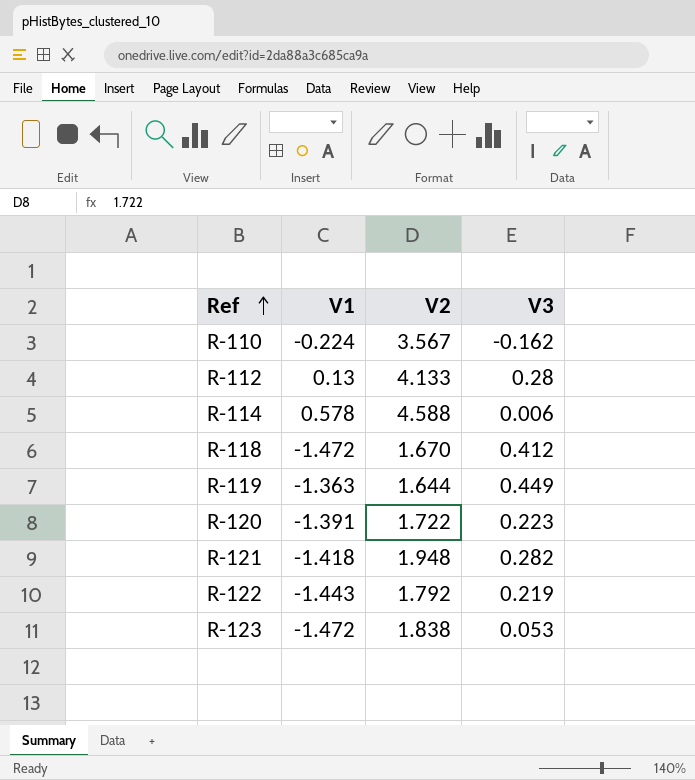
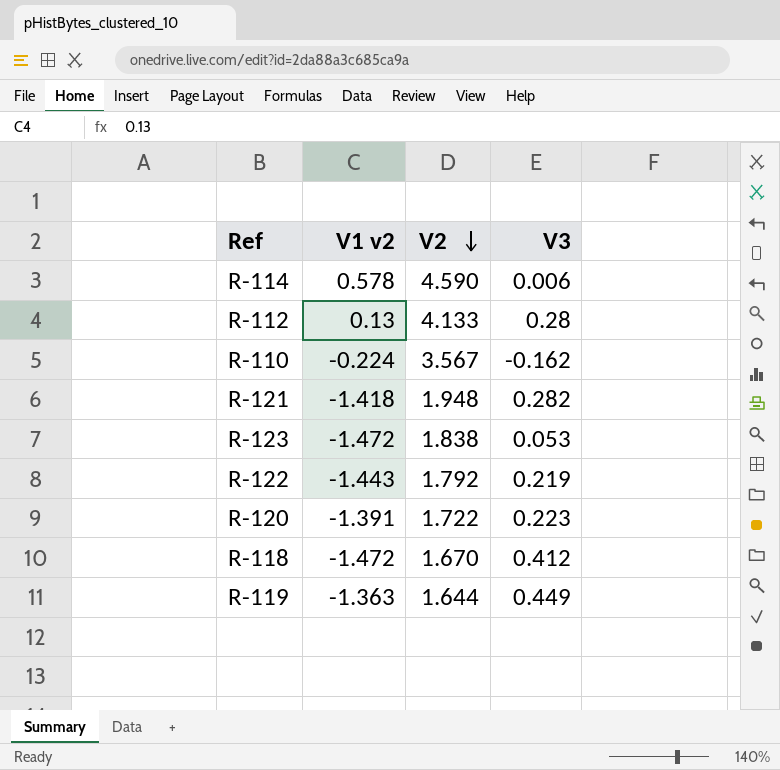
row order: Ref ascending -> V2 descending
column name: V1 -> V1 v2
R-114 | V2: 4.588 -> 4.590

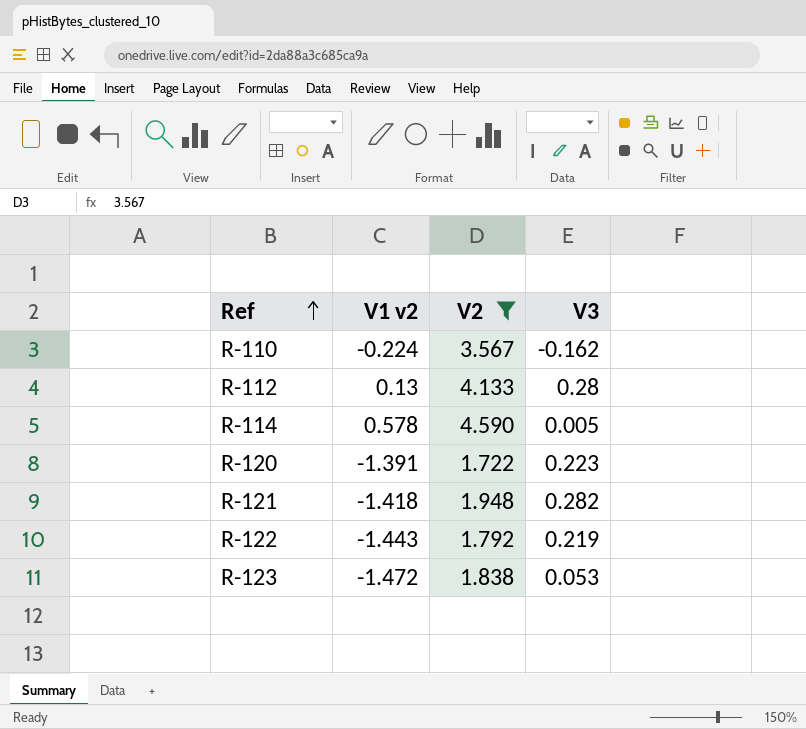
filter: none -> V2 >= 1.722
row order: V2 descending -> Ref ascending
R-114 | V3: 0.006 -> 0.005

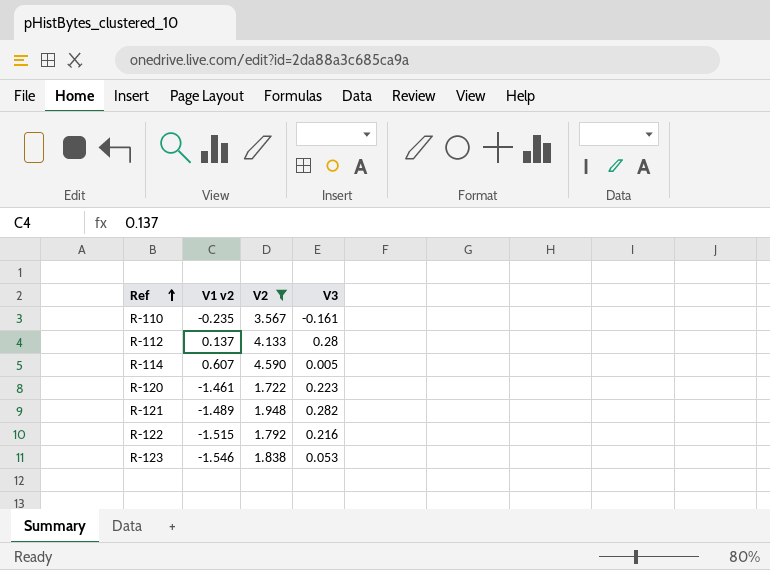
R-110 | V1 v2: -0.224 -> -0.235
R-110 | V3: -0.162 -> -0.161
R-112 | V1 v2: 0.13 -> 0.137
R-114 | V1 v2: 0.578 -> 0.607
R-120 | V1 v2: -1.391 -> -1.461
R-121 | V1 v2: -1.418 -> -1.489
R-122 | V1 v2: -1.443 -> -1.515
R-122 | V3: 0.219 -> 0.216
R-123 | V1 v2: -1.472 -> -1.546

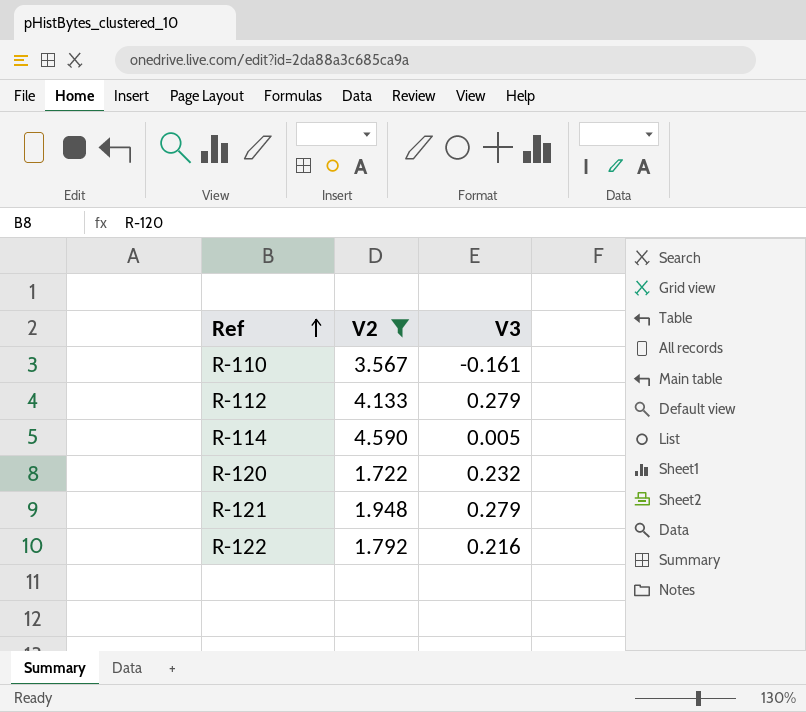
column V1 v2 | position: 2 -> none
row R-123: -1.546 | 1.838 | 0.053 -> none
R-112 | V3: 0.28 -> 0.279
R-120 | V3: 0.223 -> 0.232
R-121 | V3: 0.282 -> 0.279

